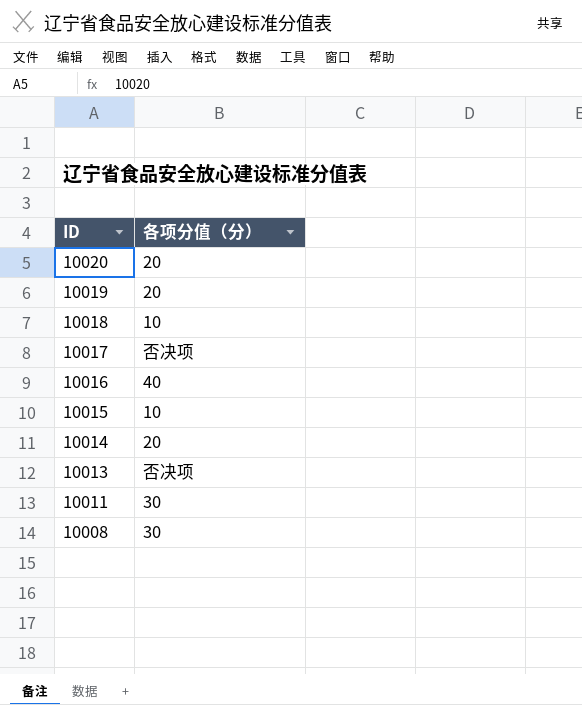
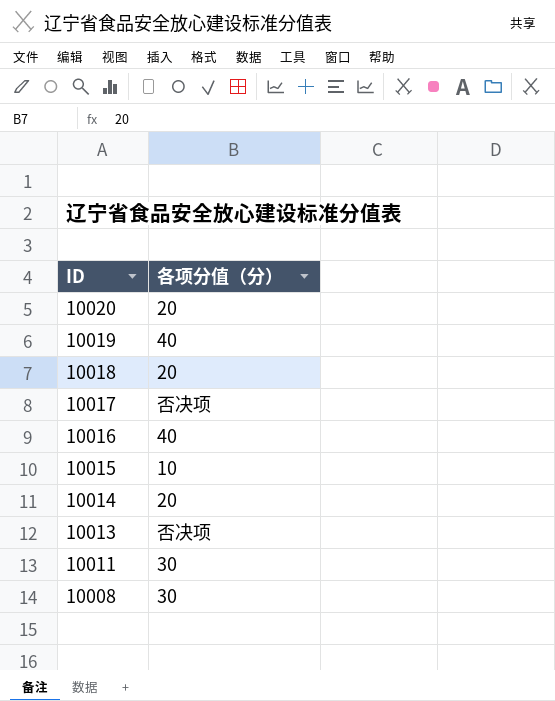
10019 | 各项分值（分）: 20 -> 40
10018 | 各项分值（分）: 10 -> 20

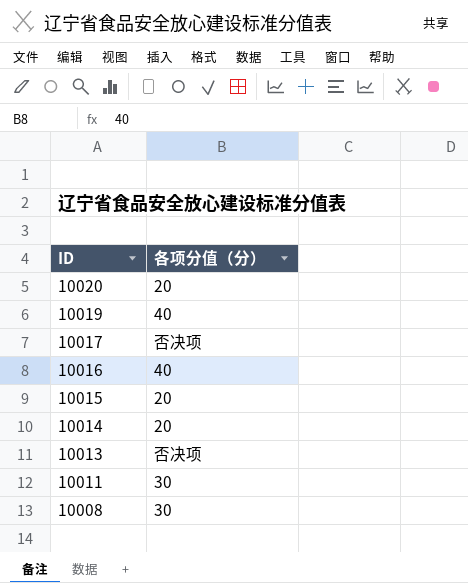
row 10018: 20 -> none
10015 | 各项分值（分）: 10 -> 20

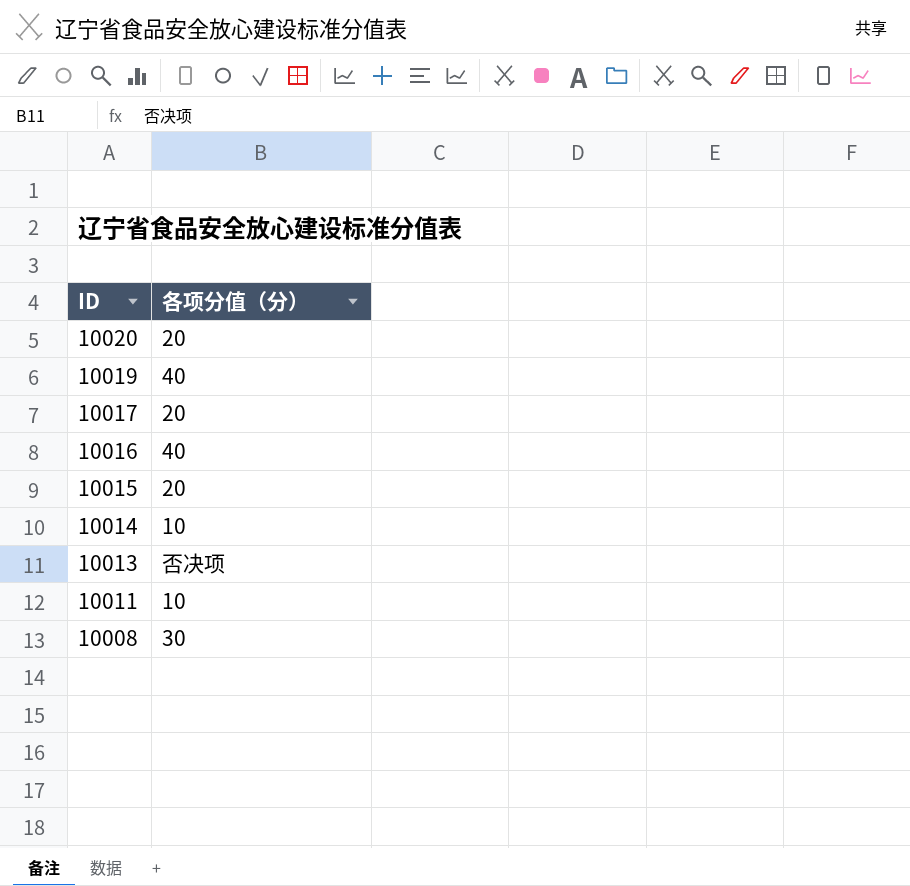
10017 | 各项分值（分）: 否决项 -> 20
10014 | 各项分值（分）: 20 -> 10
10011 | 各项分值（分）: 30 -> 10

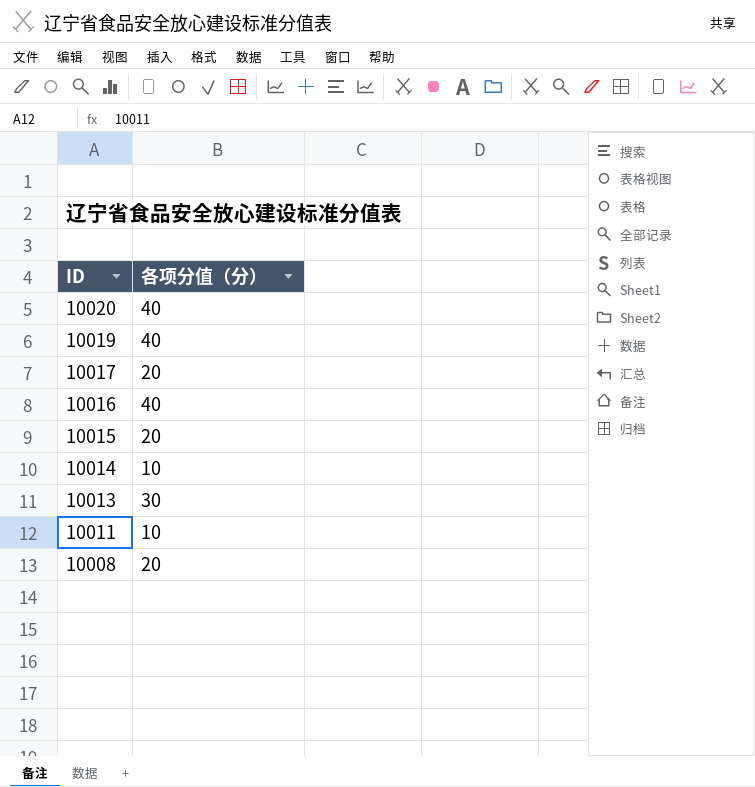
10020 | 各项分值（分）: 20 -> 40
10013 | 各项分值（分）: 否决项 -> 30
10008 | 各项分值（分）: 30 -> 20

